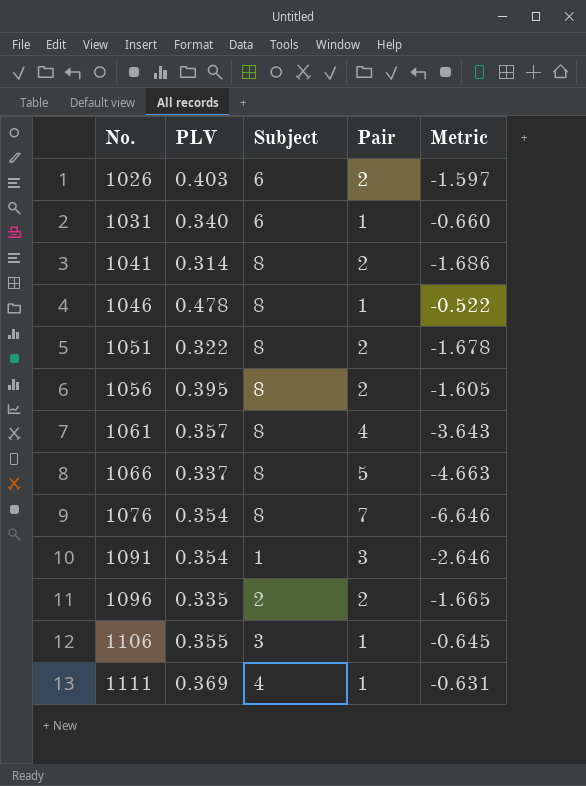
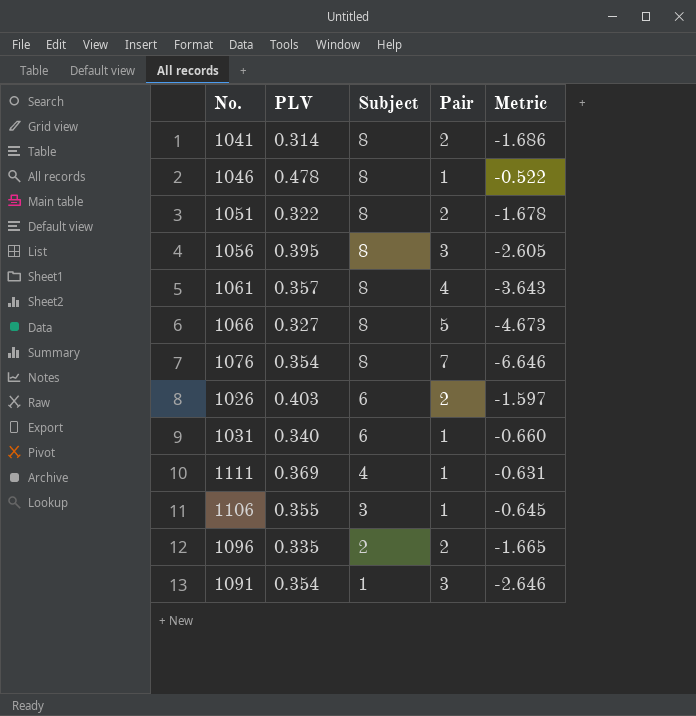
row order: No. ascending -> Subject descending
1056 | Pair: 2 -> 3
1056 | Metric: -1.605 -> -2.605
1066 | PLV: 0.337 -> 0.327
1066 | Metric: -4.663 -> -4.673

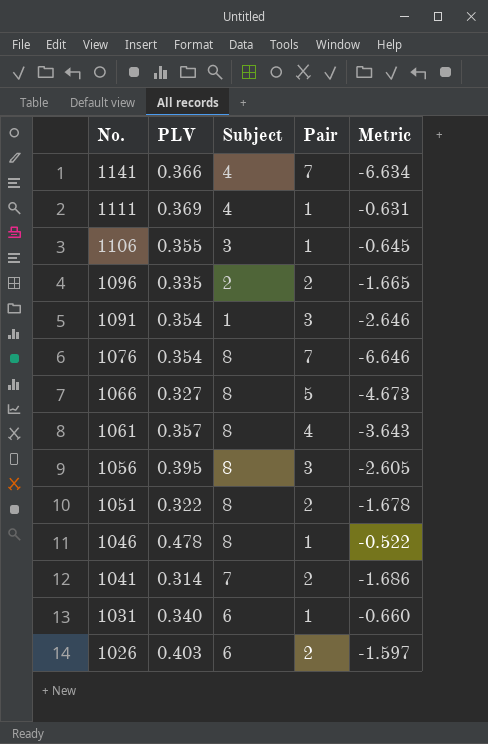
row order: Subject descending -> No. descending
row 1141: none -> 0.366 | 4 | 7 | -6.634
1041 | Subject: 8 -> 7

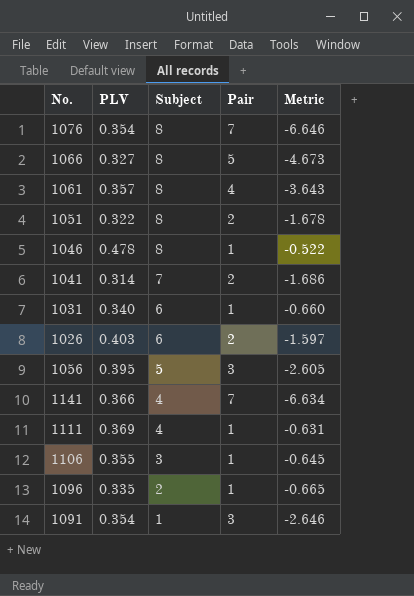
row order: No. descending -> Subject descending
1056 | Subject: 8 -> 5
1096 | Pair: 2 -> 1
1096 | Metric: -1.665 -> -0.665

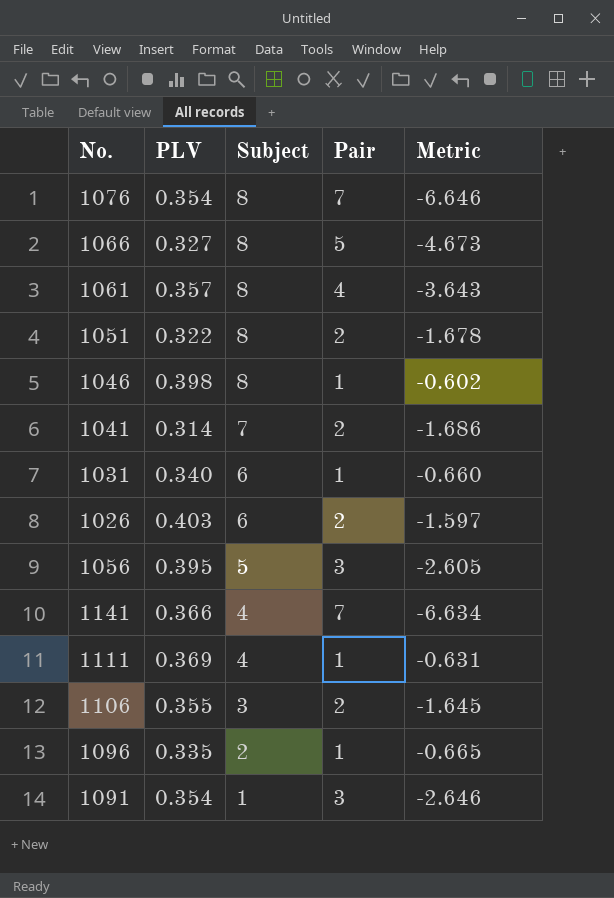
1046 | PLV: 0.478 -> 0.398
1046 | Metric: -0.522 -> -0.602
1106 | Pair: 1 -> 2
1106 | Metric: -0.645 -> -1.645

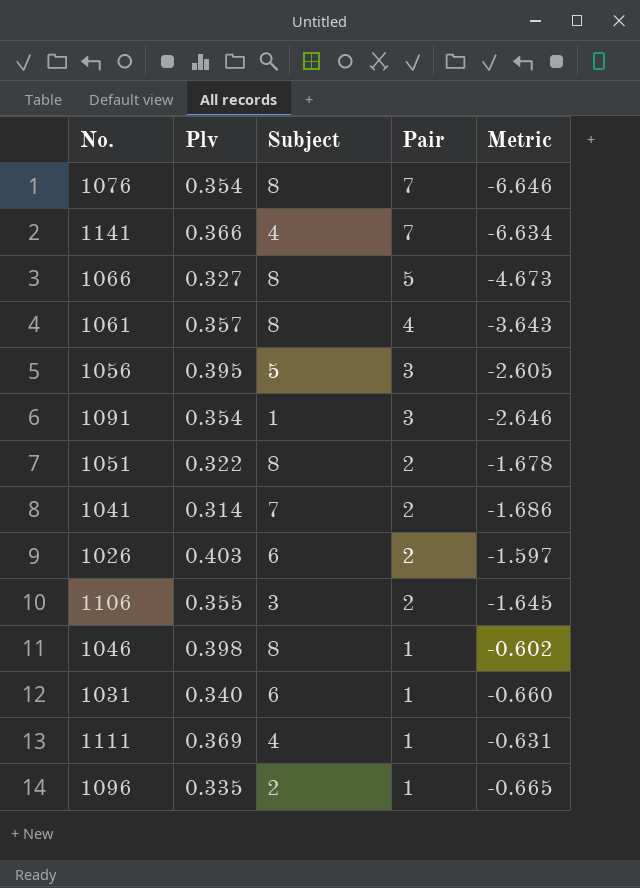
row order: Subject descending -> Pair descending
column name: PLV -> Plv

